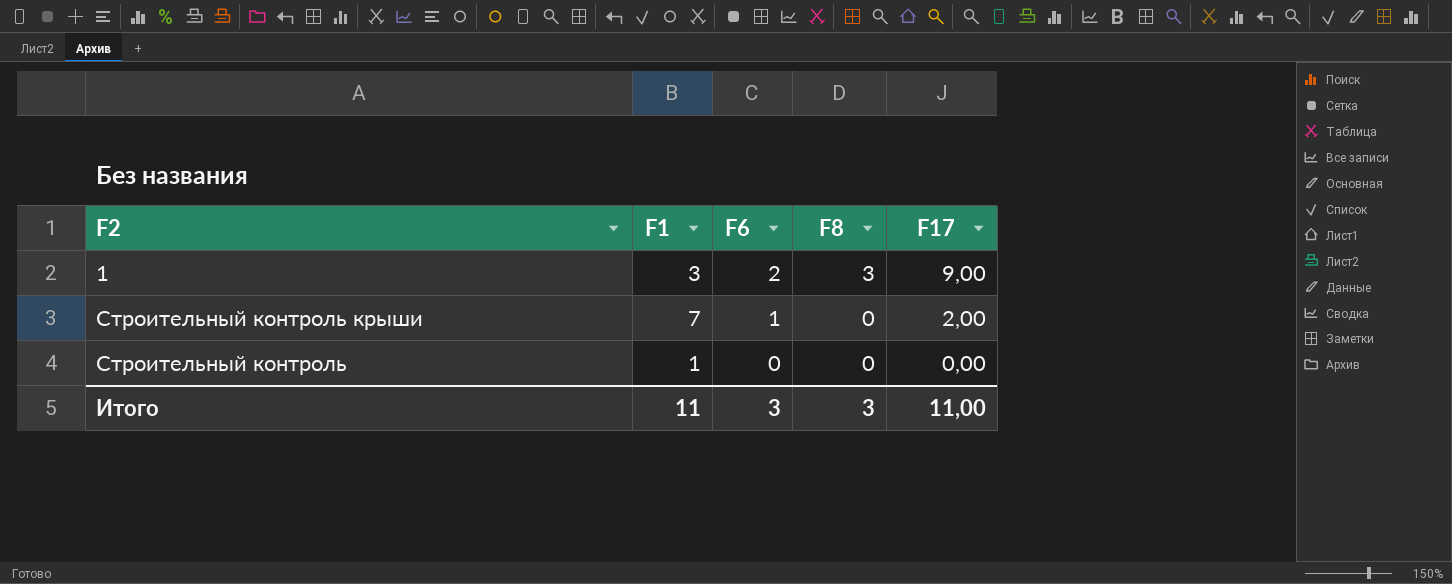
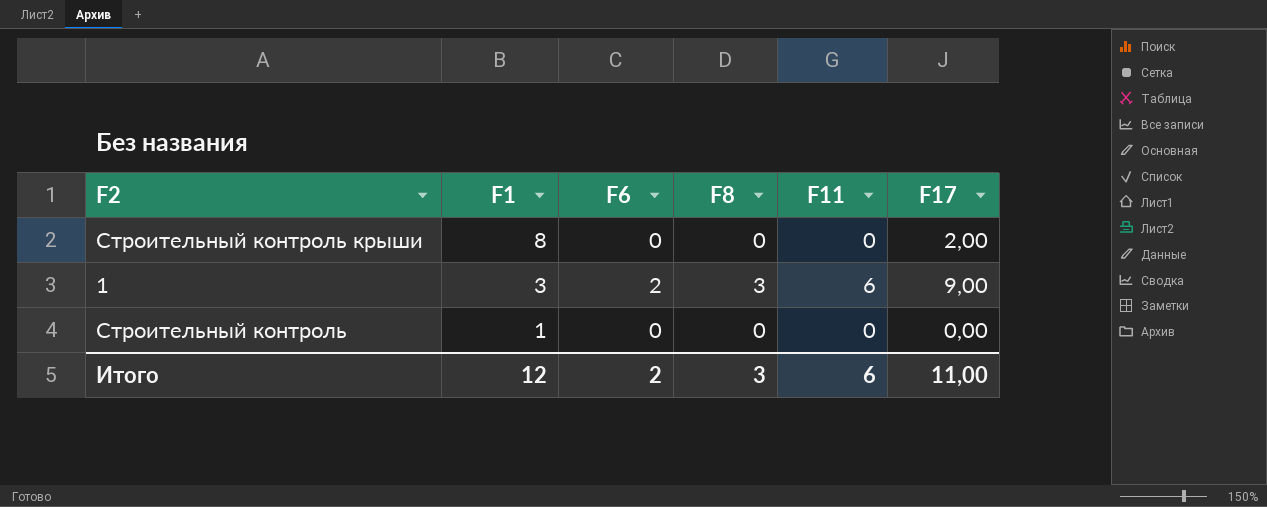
row order: F6 descending -> F1 descending
column F11 | position: none -> 5
Строительный контроль крыши | F1: 7 -> 8
Строительный контроль крыши | F6: 1 -> 0
Итого | F1: 11 -> 12
Итого | F6: 3 -> 2

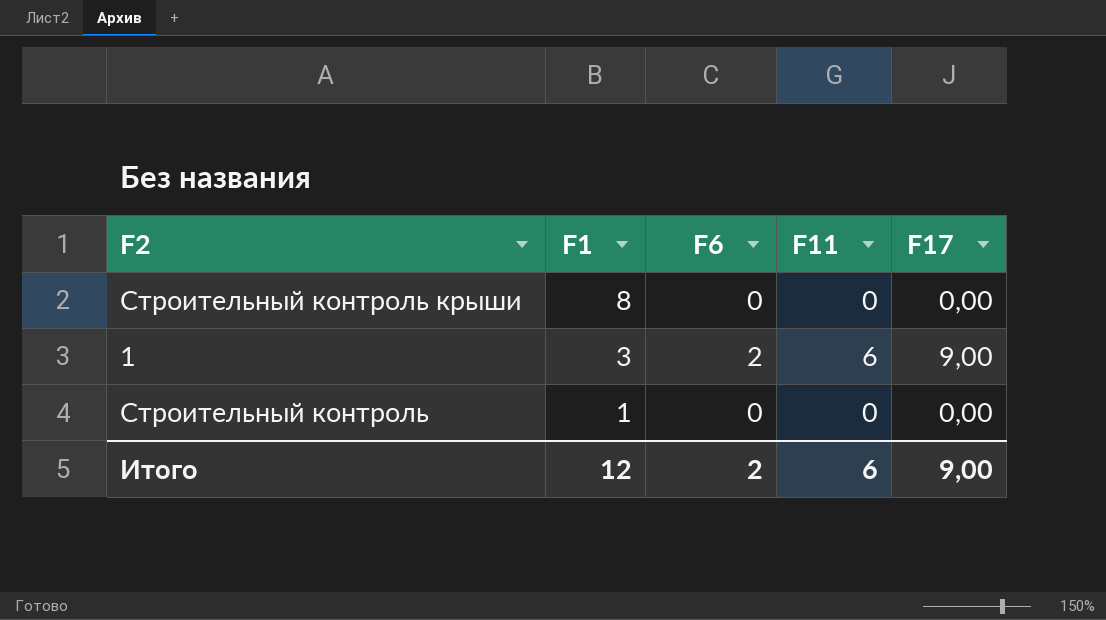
column F8 | position: 4 -> none
Строительный контроль крыши | F17: 2,00 -> 0,00
Итого | F17: 11,00 -> 9,00

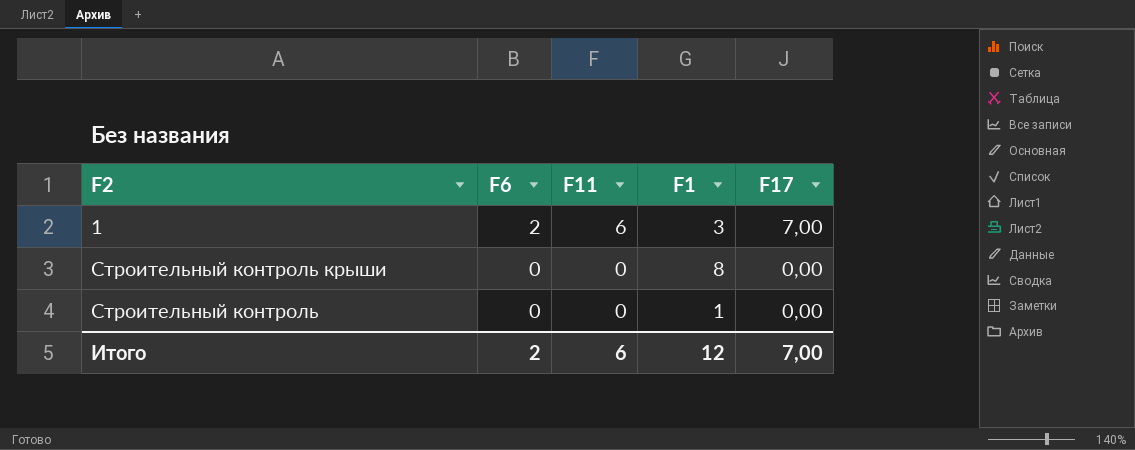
row order: F1 descending -> F6 descending
column F1 | position: 2 -> 4
1 | F17: 9,00 -> 7,00
Итого | F17: 9,00 -> 7,00

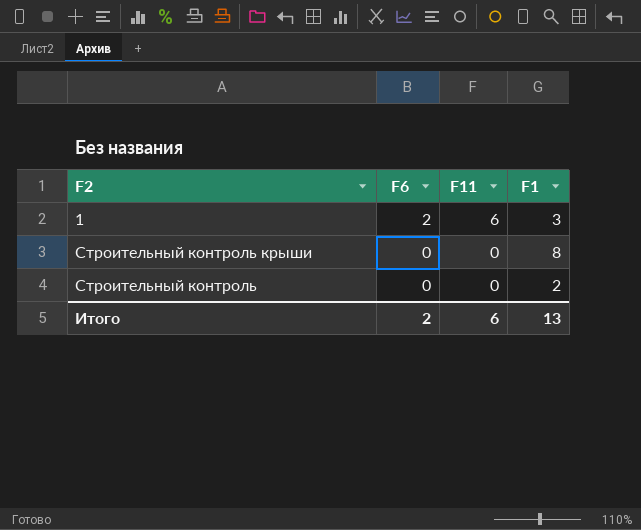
column F17 | position: 5 -> none
Строительный контроль | F1: 1 -> 2
Итого | F1: 12 -> 13

